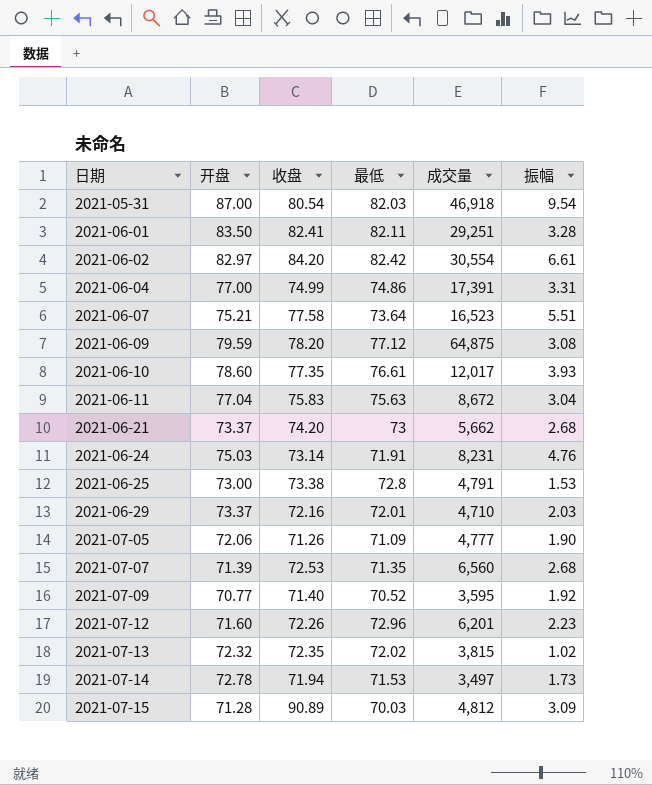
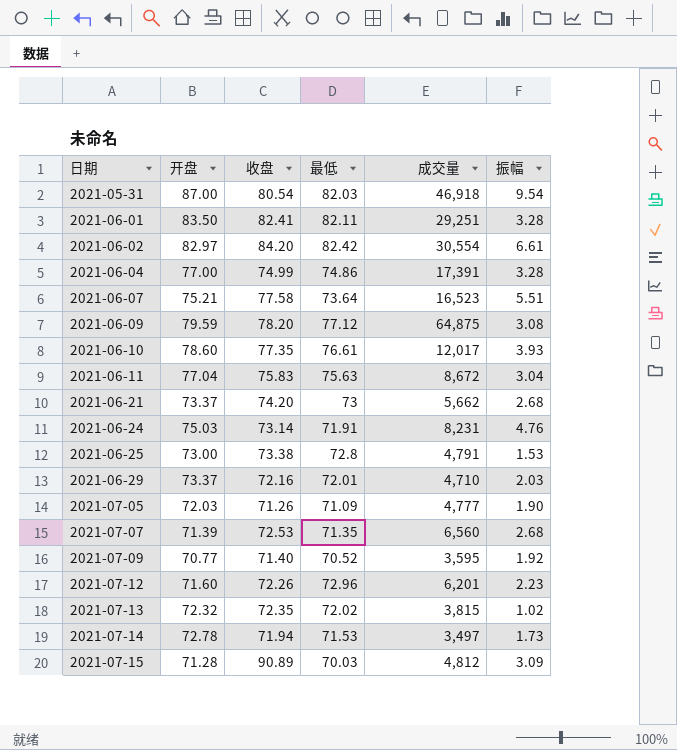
2021-06-04 | 振幅: 3.31 -> 3.28
2021-07-05 | 开盘: 72.06 -> 72.03

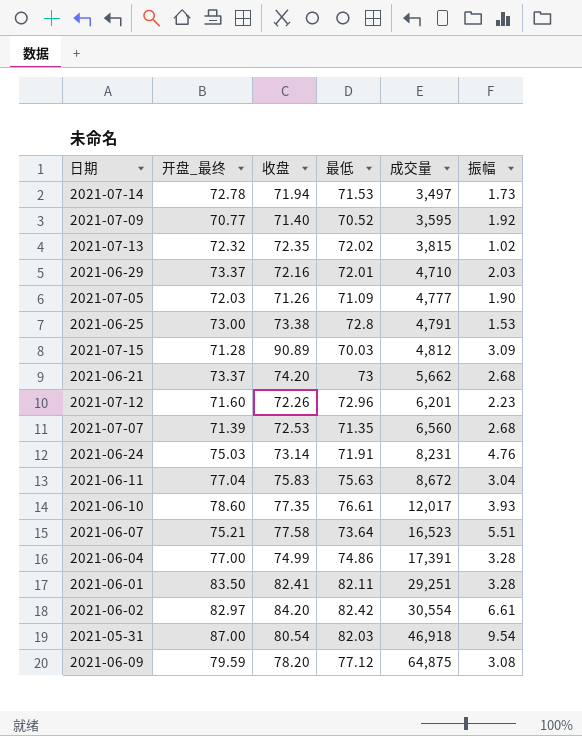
row order: 日期 ascending -> 成交量 ascending
column name: 开盘 -> 开盘_最终

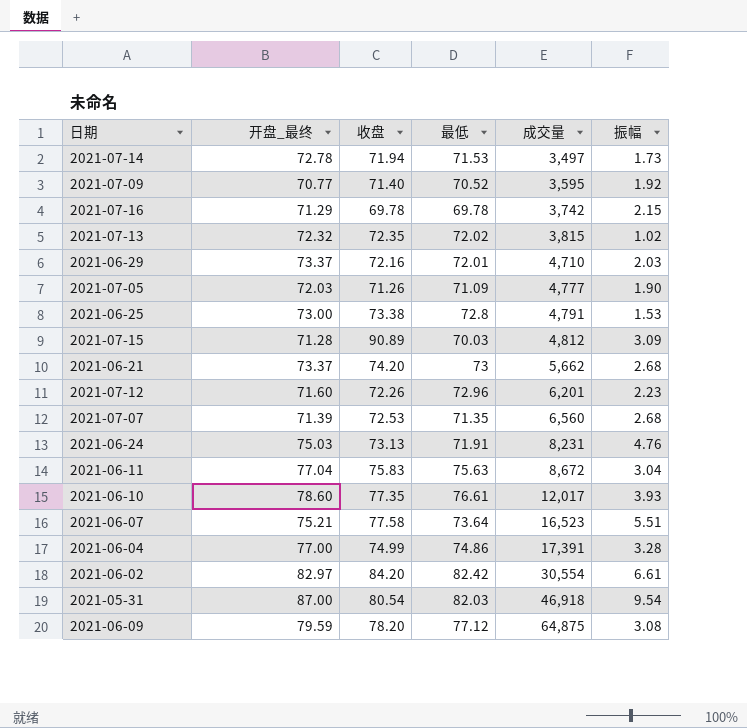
row 2021-06-01: 83.50 | 82.41 | 82.11 | 29,251 | 3.28 -> none
row 2021-07-16: none -> 71.29 | 69.78 | 69.78 | 3,742 | 2.15
2021-06-24 | 收盘: 73.14 -> 73.13

